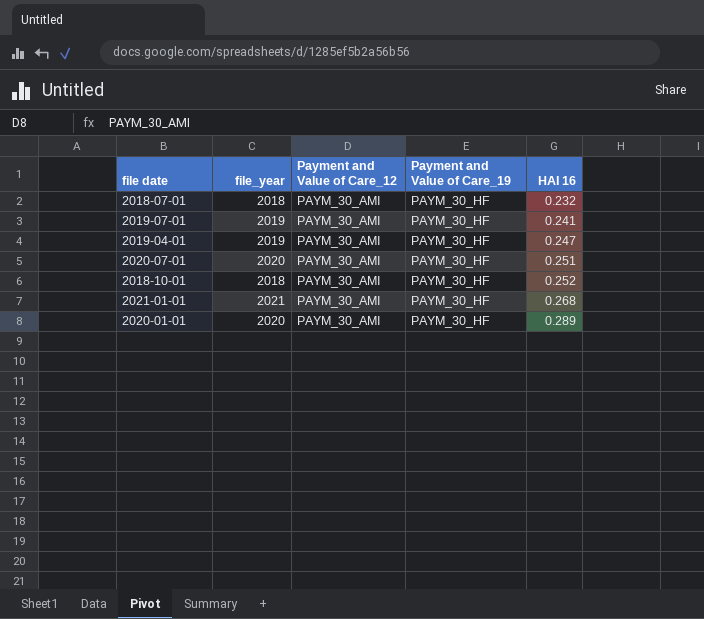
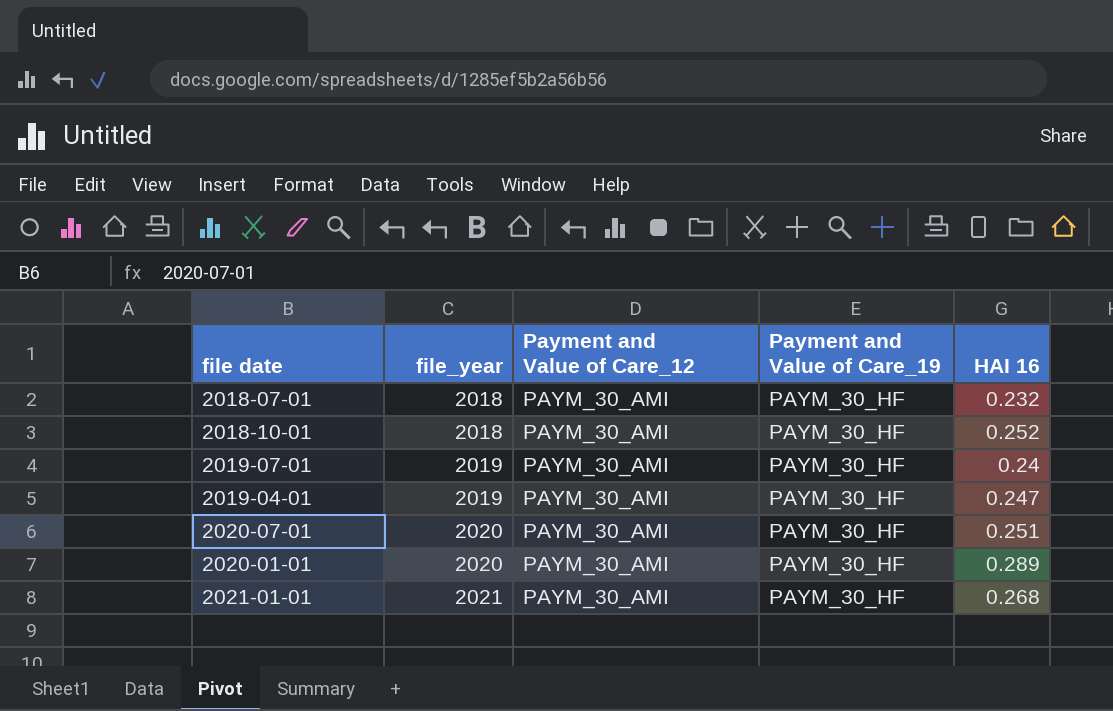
row order: HAI 16 ascending -> file_year ascending
2019-07-01 | HAI 16: 0.241 -> 0.24

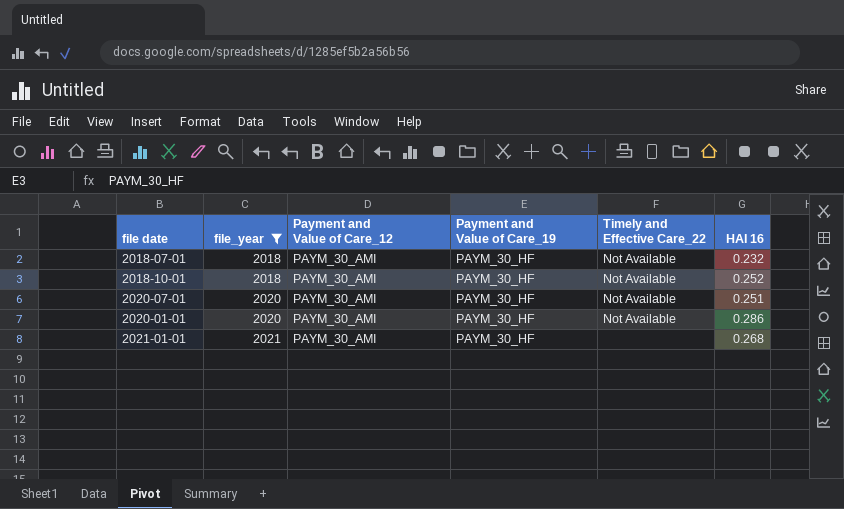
filter: none -> file_year != 2019
column Timely and Effective Care_22 | position: none -> 5
2020-01-01 | HAI 16: 0.289 -> 0.286

